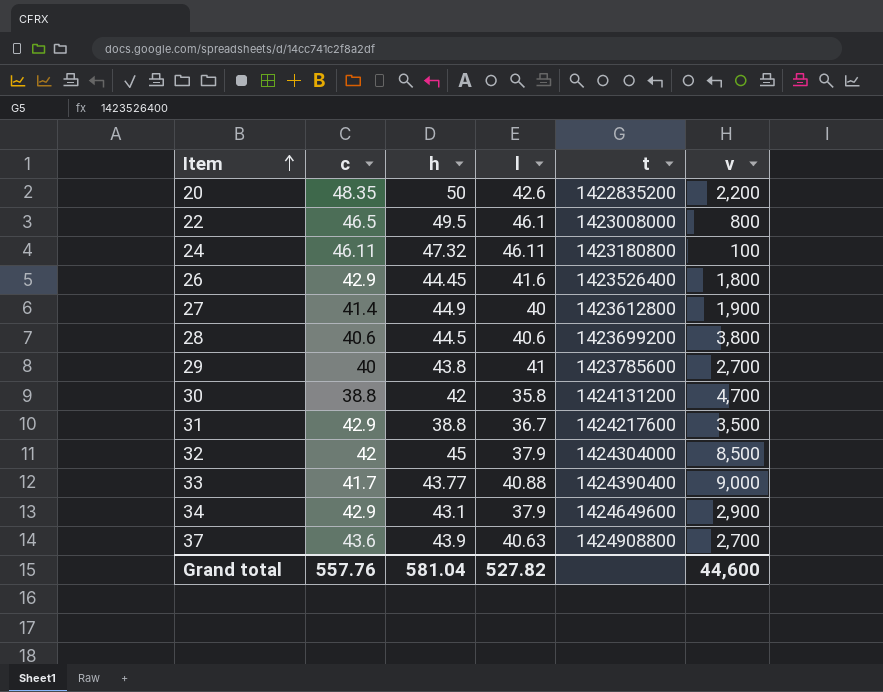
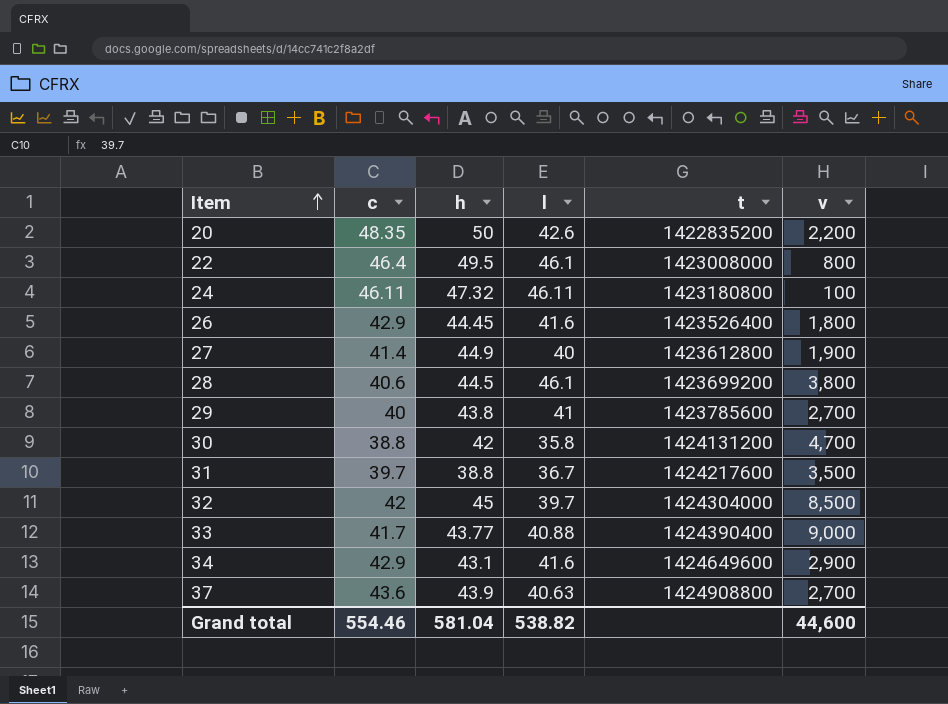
22 | c: 46.5 -> 46.4
28 | l: 40.6 -> 46.1
31 | c: 42.9 -> 39.7
32 | l: 37.9 -> 39.7
34 | l: 37.9 -> 41.6
Grand total | c: 557.76 -> 554.46
Grand total | l: 527.82 -> 538.82

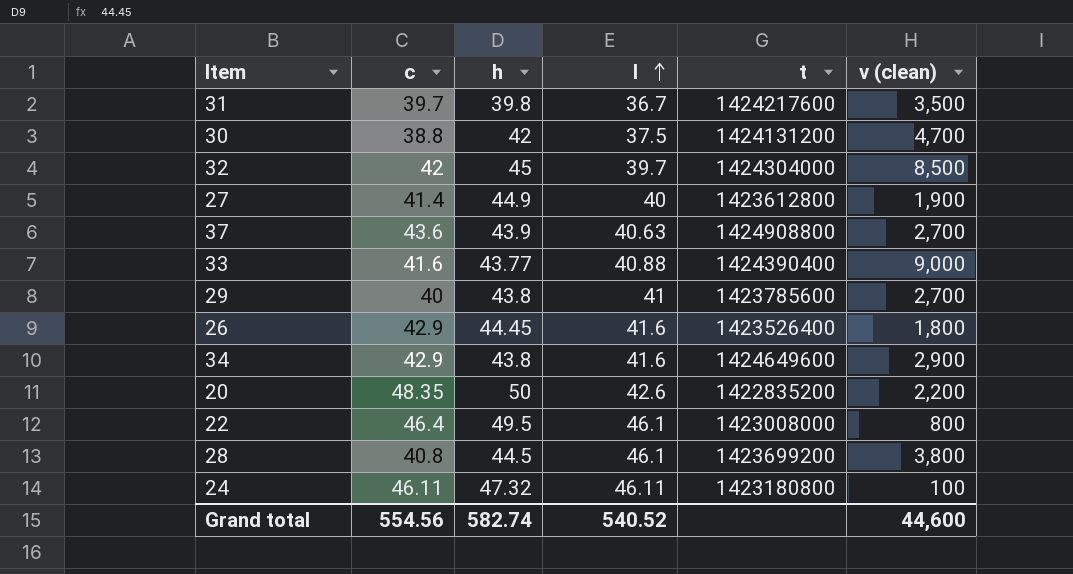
row order: Item ascending -> l ascending
column name: v -> v (clean)
31 | h: 38.8 -> 39.8
30 | l: 35.8 -> 37.5
33 | c: 41.7 -> 41.6
34 | h: 43.1 -> 43.8
28 | c: 40.6 -> 40.8
Grand total | c: 554.46 -> 554.56
Grand total | h: 581.04 -> 582.74
Grand total | l: 538.82 -> 540.52

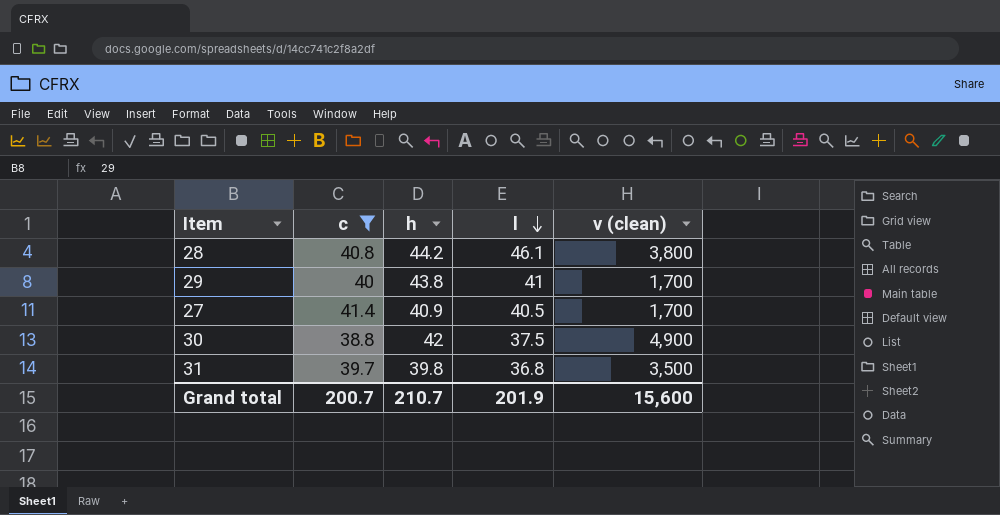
filter: none -> c <= 41.4
row order: l ascending -> l descending
column t | position: 5 -> none
28 | h: 44.5 -> 44.2
29 | v (clean): 2,700 -> 1,700
27 | h: 44.9 -> 40.9
27 | l: 40 -> 40.5
27 | v (clean): 1,900 -> 1,700
30 | v (clean): 4,700 -> 4,900
31 | l: 36.7 -> 36.8
Grand total | c: 554.56 -> 200.7
Grand total | h: 582.74 -> 210.7
Grand total | l: 540.52 -> 201.9
Grand total | v (clean): 44,600 -> 15,600

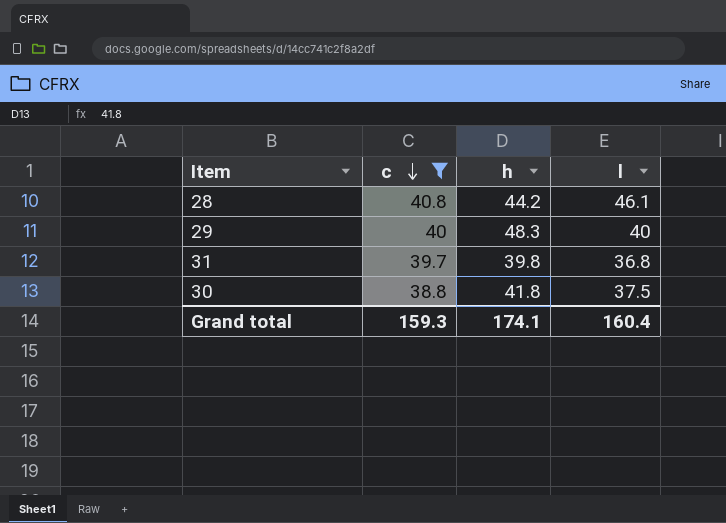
row order: l descending -> c descending
column v (clean) | position: 5 -> none
row 27: 41.4 | 40.9 | 40.5 | 1,700 -> none
29 | h: 43.8 -> 48.3
29 | l: 41 -> 40
30 | h: 42 -> 41.8
Grand total | c: 200.7 -> 159.3
Grand total | h: 210.7 -> 174.1
Grand total | l: 201.9 -> 160.4

